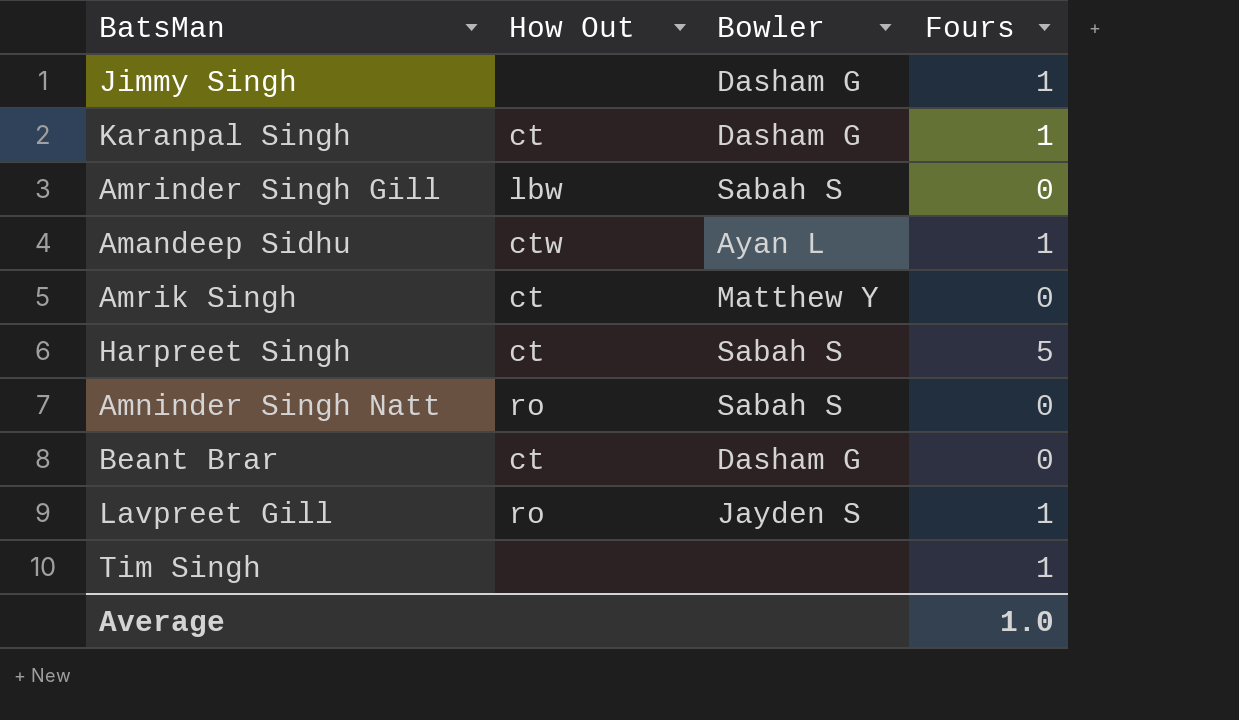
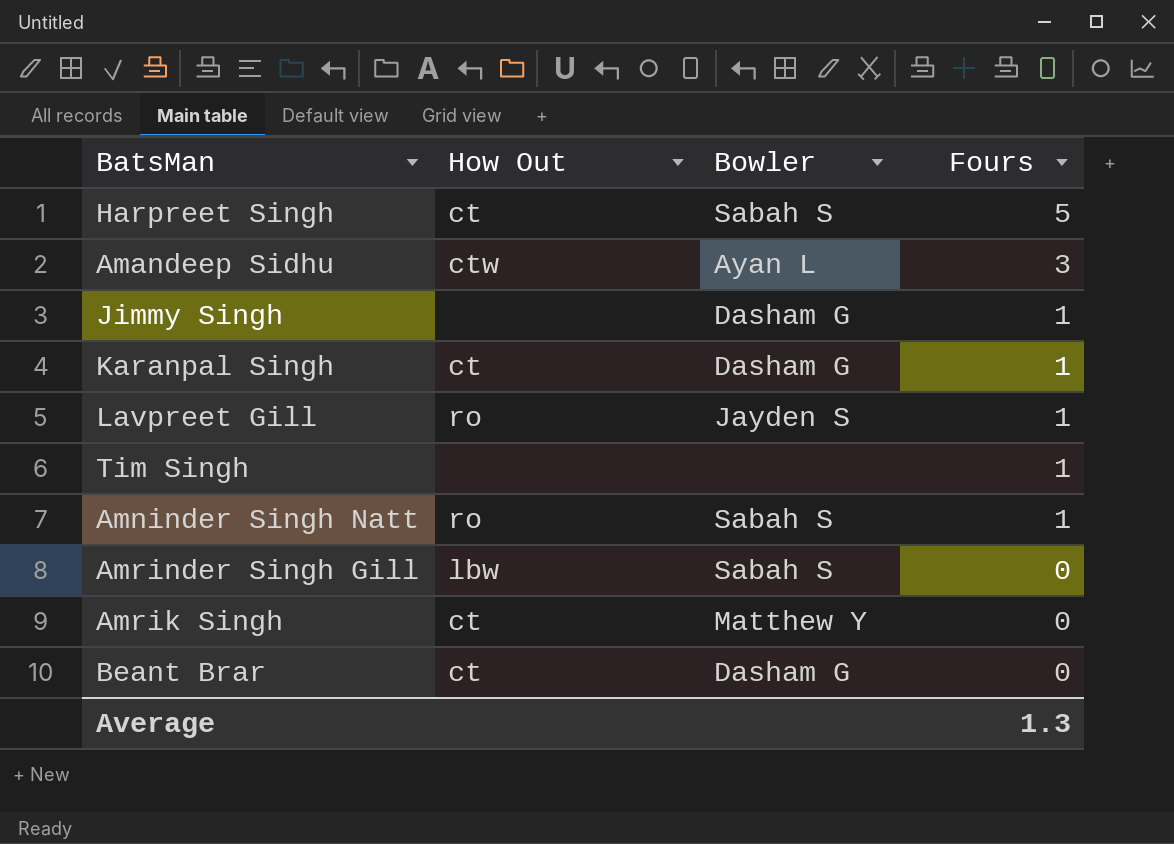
row order: none -> Fours descending
Amandeep Sidhu | Fours: 1 -> 3
Amninder Singh Natt | Fours: 0 -> 1
Average | Fours: 1.0 -> 1.3

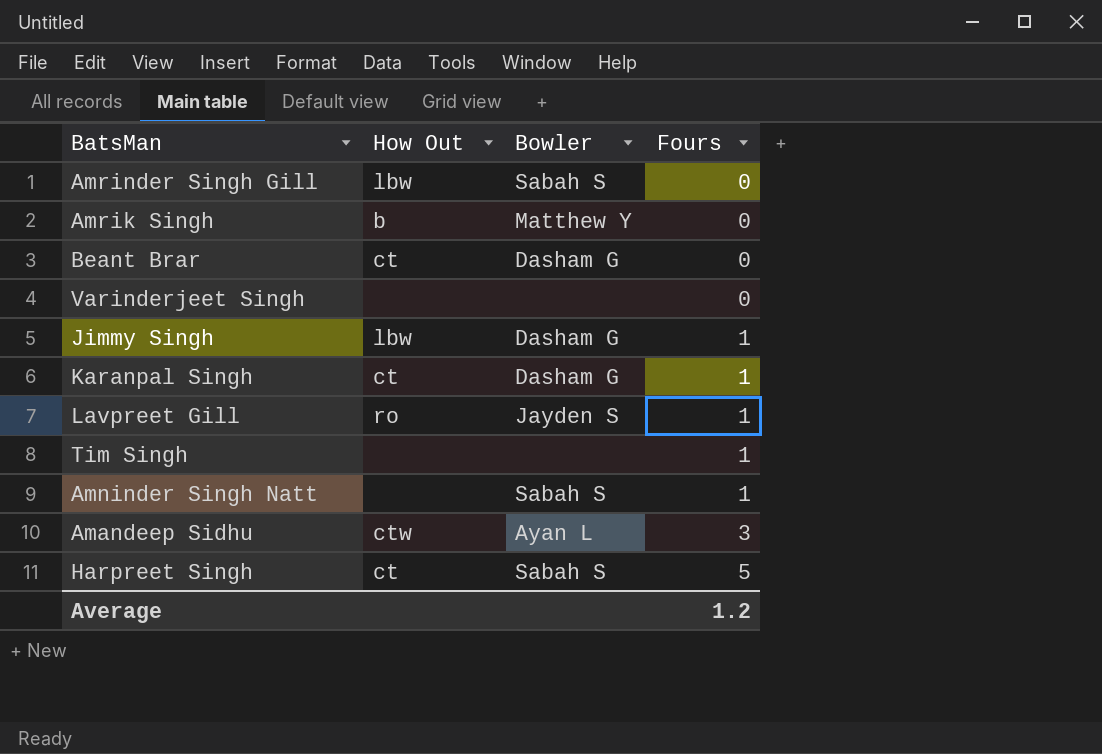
row order: Fours descending -> Fours ascending
Amrik Singh | How Out: ct -> b
row Varinderjeet Singh: none -> none | none | 0
Jimmy Singh | How Out: none -> lbw
Amninder Singh Natt | How Out: ro -> none
Average | Fours: 1.3 -> 1.2

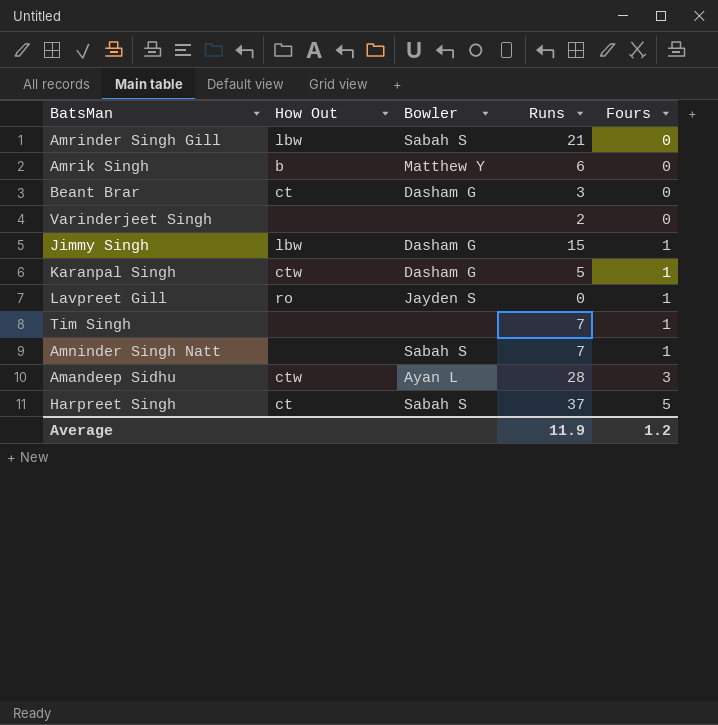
column Runs | position: none -> 4
Karanpal Singh | How Out: ct -> ctw

